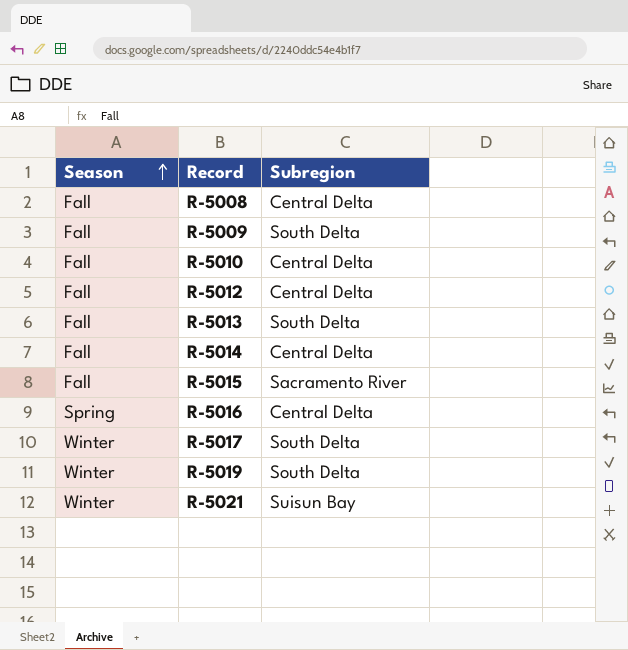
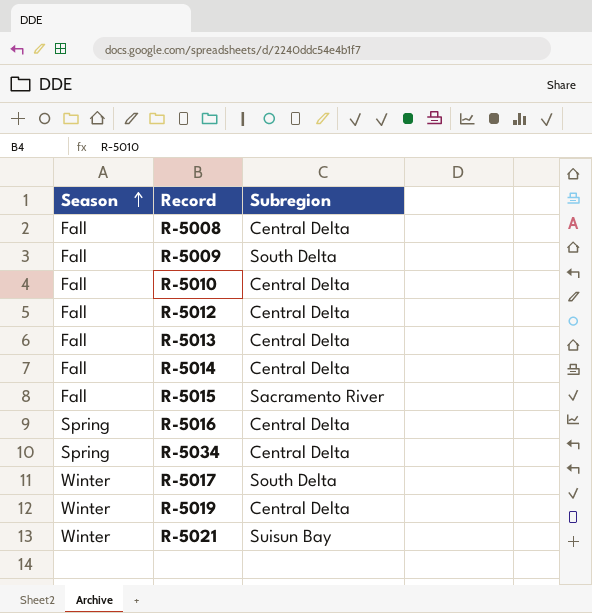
R-5013 | Subregion: South Delta -> Central Delta
row R-5034: none -> Spring | Central Delta
R-5019 | Subregion: South Delta -> Central Delta

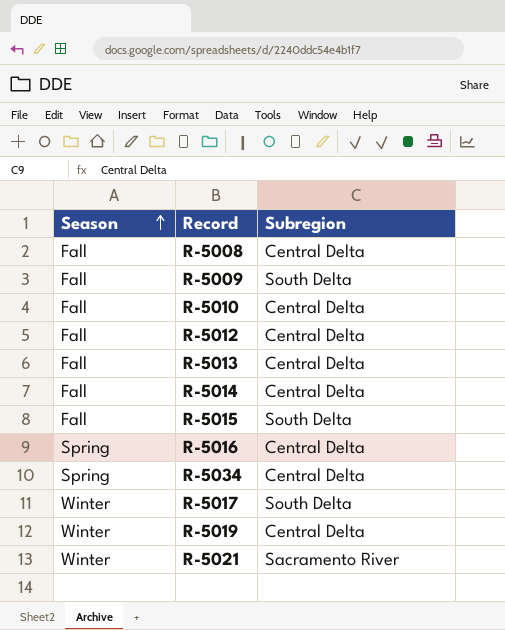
R-5015 | Subregion: Sacramento River -> South Delta
R-5021 | Subregion: Suisun Bay -> Sacramento River

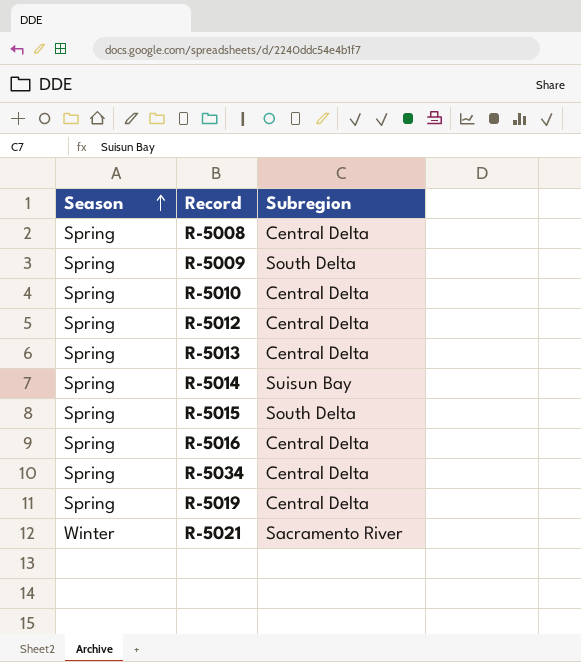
row R-5017: Winter | South Delta -> none
R-5008 | Season: Fall -> Spring
R-5009 | Season: Fall -> Spring
R-5010 | Season: Fall -> Spring
R-5012 | Season: Fall -> Spring
R-5013 | Season: Fall -> Spring
R-5014 | Season: Fall -> Spring
R-5014 | Subregion: Central Delta -> Suisun Bay
R-5015 | Season: Fall -> Spring
R-5019 | Season: Winter -> Spring

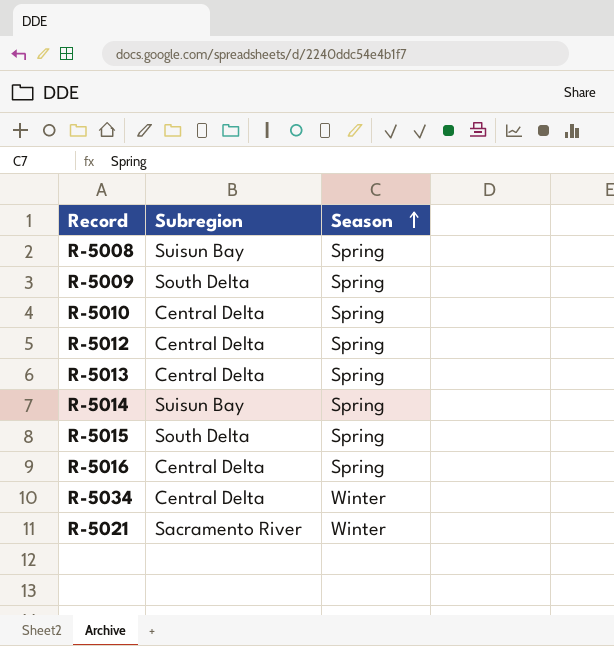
column Season | position: 1 -> 3
row R-5019: Spring | Central Delta -> none
R-5008 | Subregion: Central Delta -> Suisun Bay
R-5034 | Season: Spring -> Winter

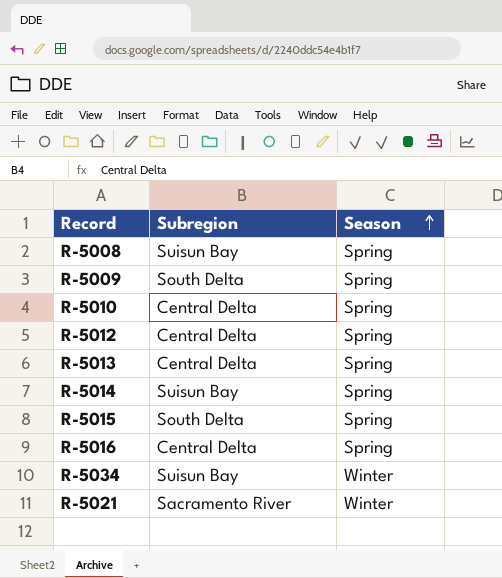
R-5034 | Subregion: Central Delta -> Suisun Bay

